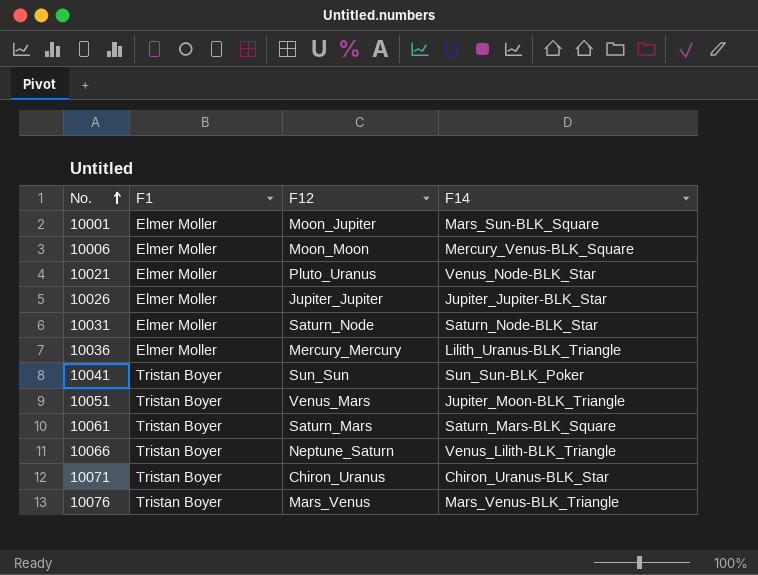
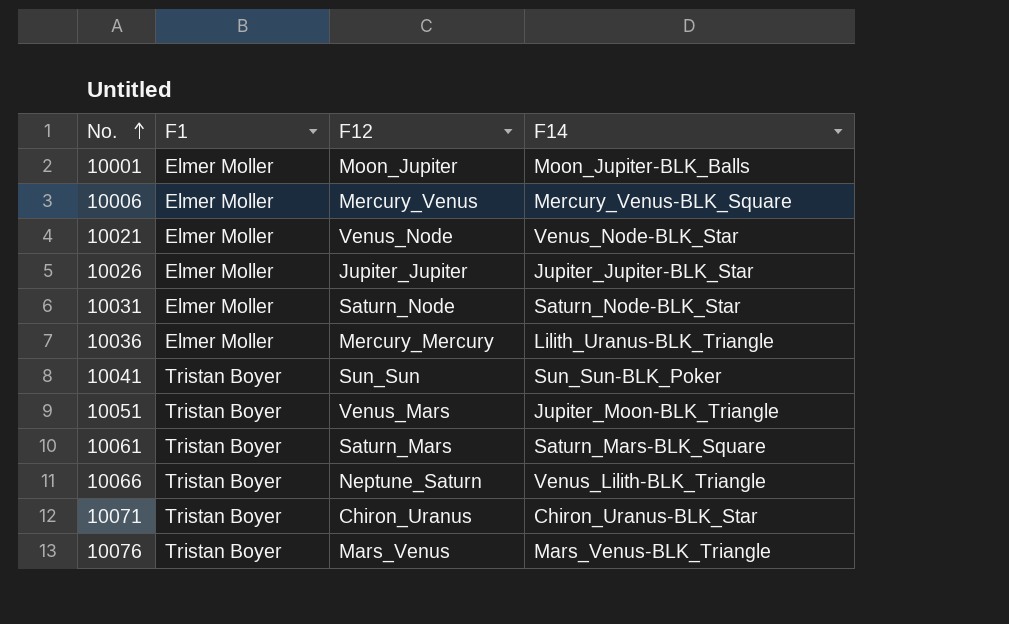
10001 | F14: Mars_Sun-BLK_Square -> Moon_Jupiter-BLK_Balls
10006 | F12: Moon_Moon -> Mercury_Venus
10021 | F12: Pluto_Uranus -> Venus_Node

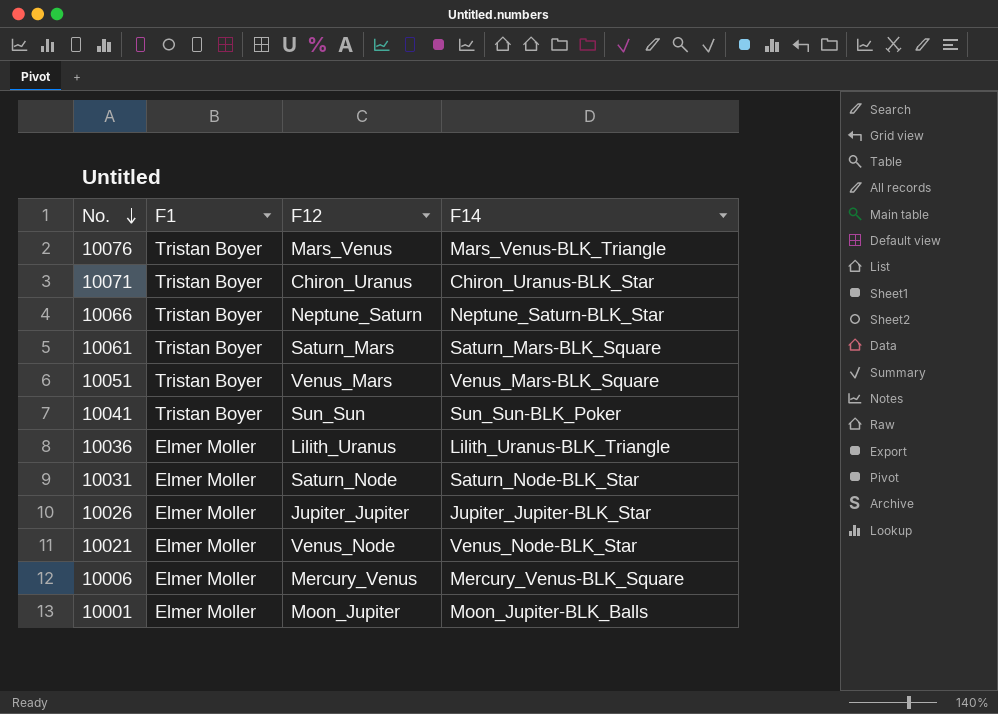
row order: No. ascending -> No. descending
10066 | F14: Venus_Lilith-BLK_Triangle -> Neptune_Saturn-BLK_Star
10051 | F14: Jupiter_Moon-BLK_Triangle -> Venus_Mars-BLK_Square
10036 | F12: Mercury_Mercury -> Lilith_Uranus

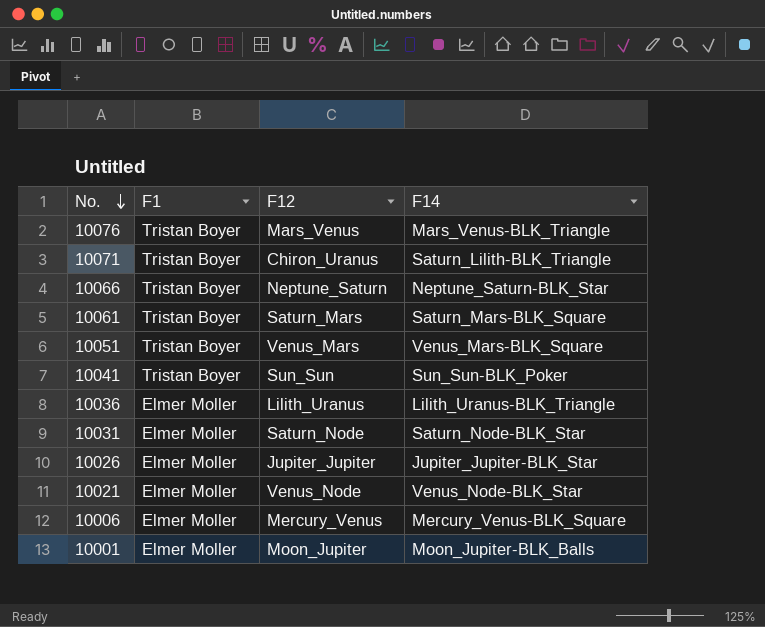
10071 | F14: Chiron_Uranus-BLK_Star -> Saturn_Lilith-BLK_Triangle

